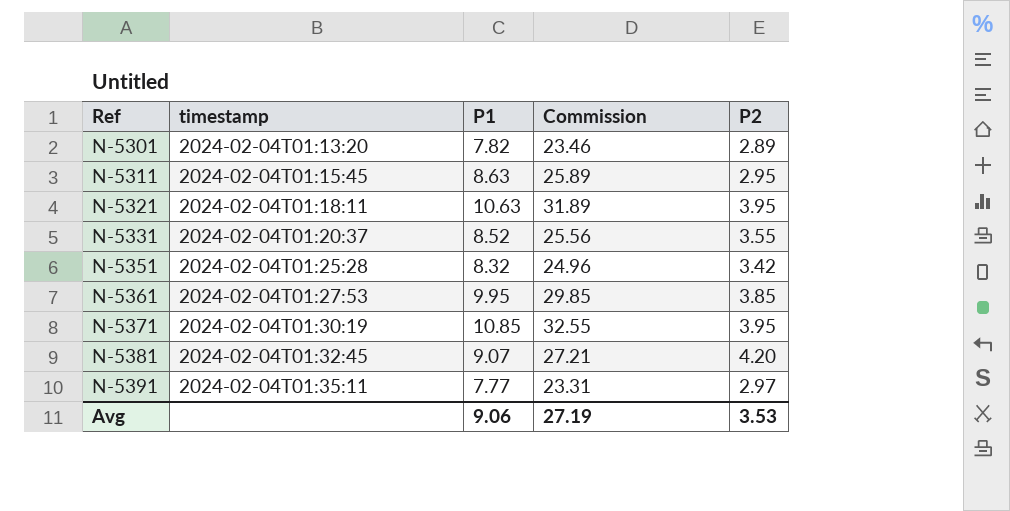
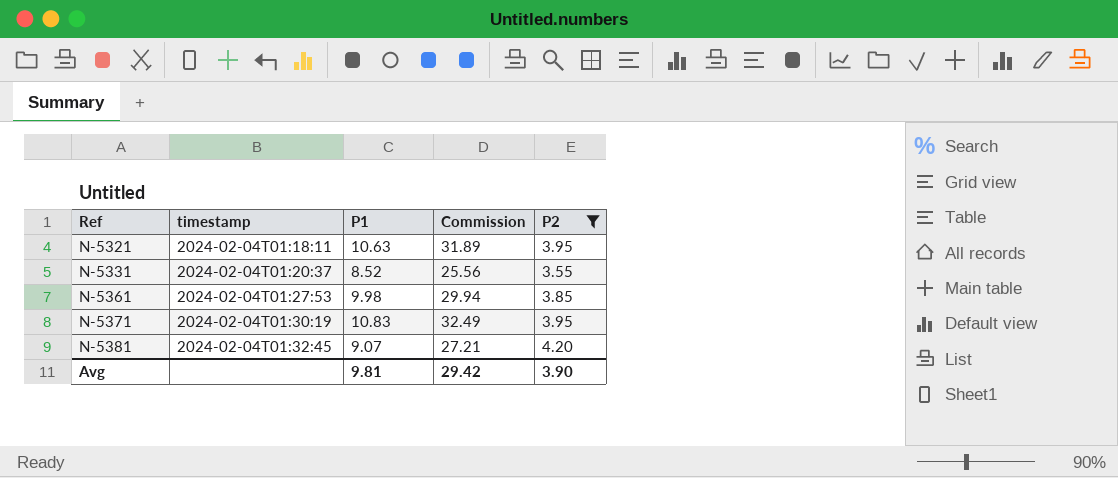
filter: none -> P2 >= 3.55
N-5361 | P1: 9.95 -> 9.98
N-5361 | Commission: 29.85 -> 29.94
N-5371 | P1: 10.85 -> 10.83
N-5371 | Commission: 32.55 -> 32.49
Avg | P1: 9.06 -> 9.81
Avg | Commission: 27.19 -> 29.42
Avg | P2: 3.53 -> 3.90

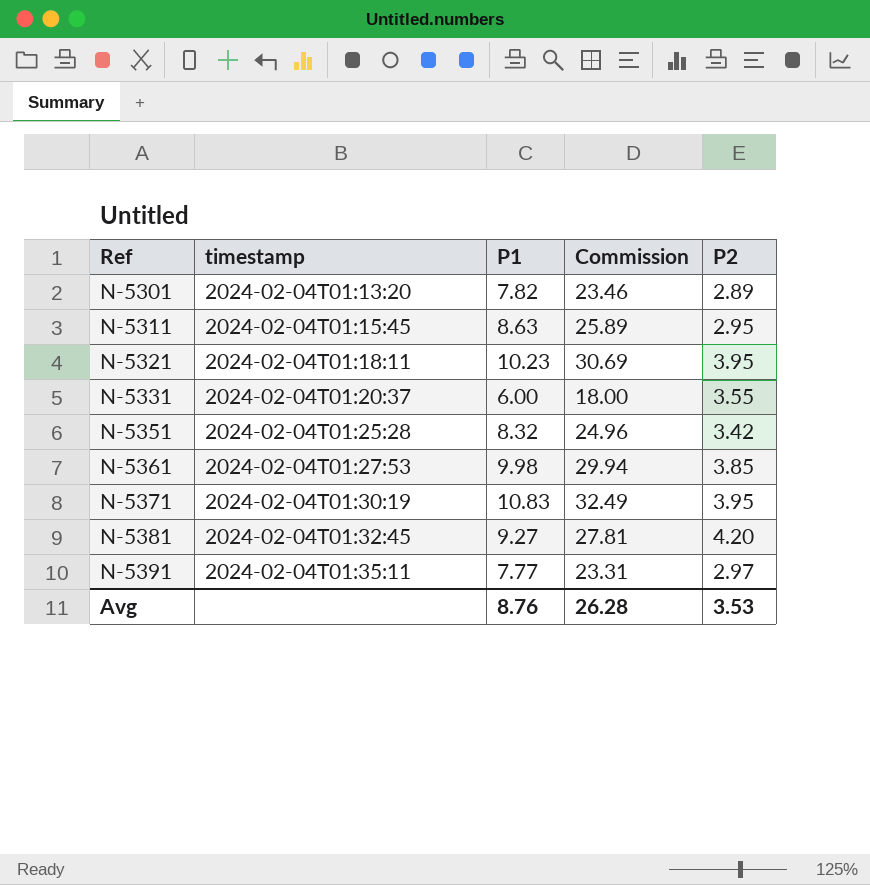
filter: P2 >= 3.55 -> none
N-5321 | P1: 10.63 -> 10.23
N-5321 | Commission: 31.89 -> 30.69
N-5331 | P1: 8.52 -> 6.00
N-5331 | Commission: 25.56 -> 18.00
N-5381 | P1: 9.07 -> 9.27
N-5381 | Commission: 27.21 -> 27.81
Avg | P1: 9.81 -> 8.76
Avg | Commission: 29.42 -> 26.28
Avg | P2: 3.90 -> 3.53

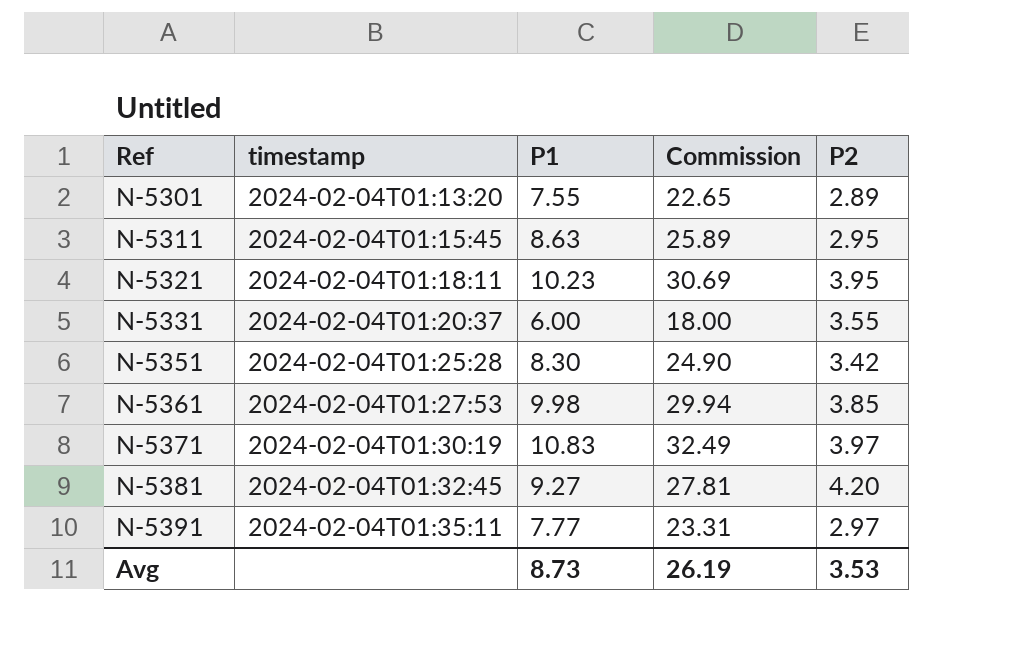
N-5301 | P1: 7.82 -> 7.55
N-5301 | Commission: 23.46 -> 22.65
N-5351 | P1: 8.32 -> 8.30
N-5351 | Commission: 24.96 -> 24.90
N-5371 | P2: 3.95 -> 3.97
Avg | P1: 8.76 -> 8.73
Avg | Commission: 26.28 -> 26.19

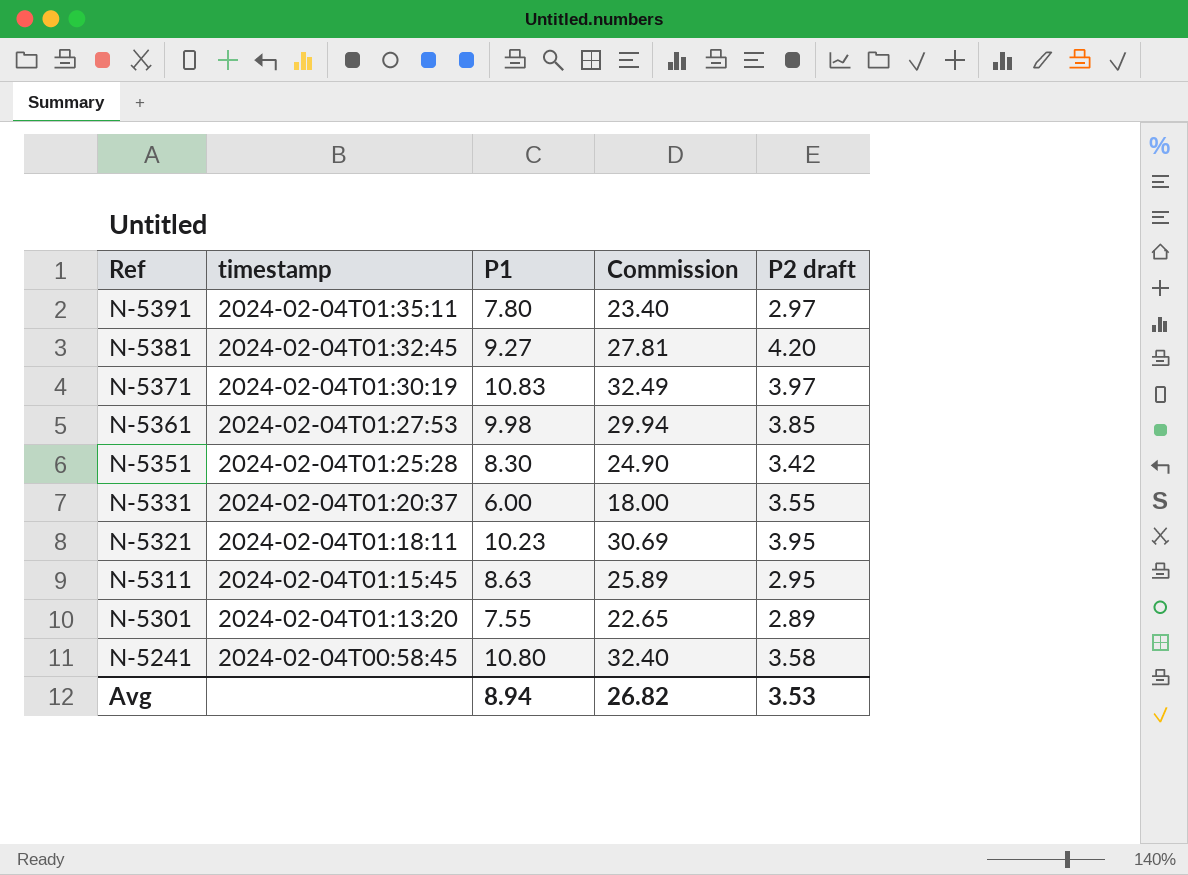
row order: Ref ascending -> Ref descending
column name: P2 -> P2 draft
N-5391 | P1: 7.77 -> 7.80
N-5391 | Commission: 23.31 -> 23.40
row N-5241: none -> 2024-02-04T00:58:45 | 10.80 | 32.40 | 3.58
Avg | P1: 8.73 -> 8.94
Avg | Commission: 26.19 -> 26.82

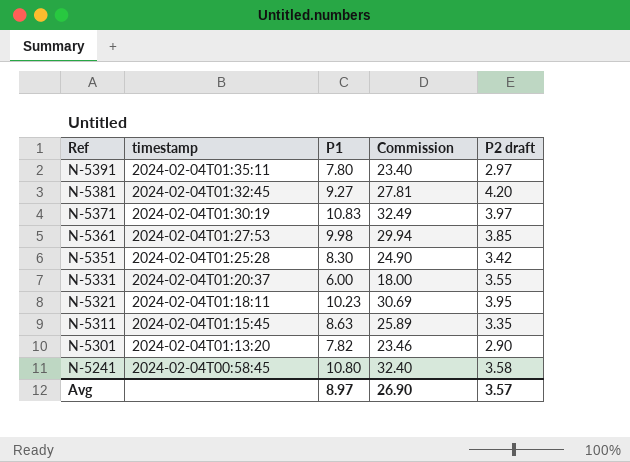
N-5311 | P2 draft: 2.95 -> 3.35
N-5301 | P1: 7.55 -> 7.82
N-5301 | Commission: 22.65 -> 23.46
N-5301 | P2 draft: 2.89 -> 2.90
Avg | P1: 8.94 -> 8.97
Avg | Commission: 26.82 -> 26.90
Avg | P2 draft: 3.53 -> 3.57

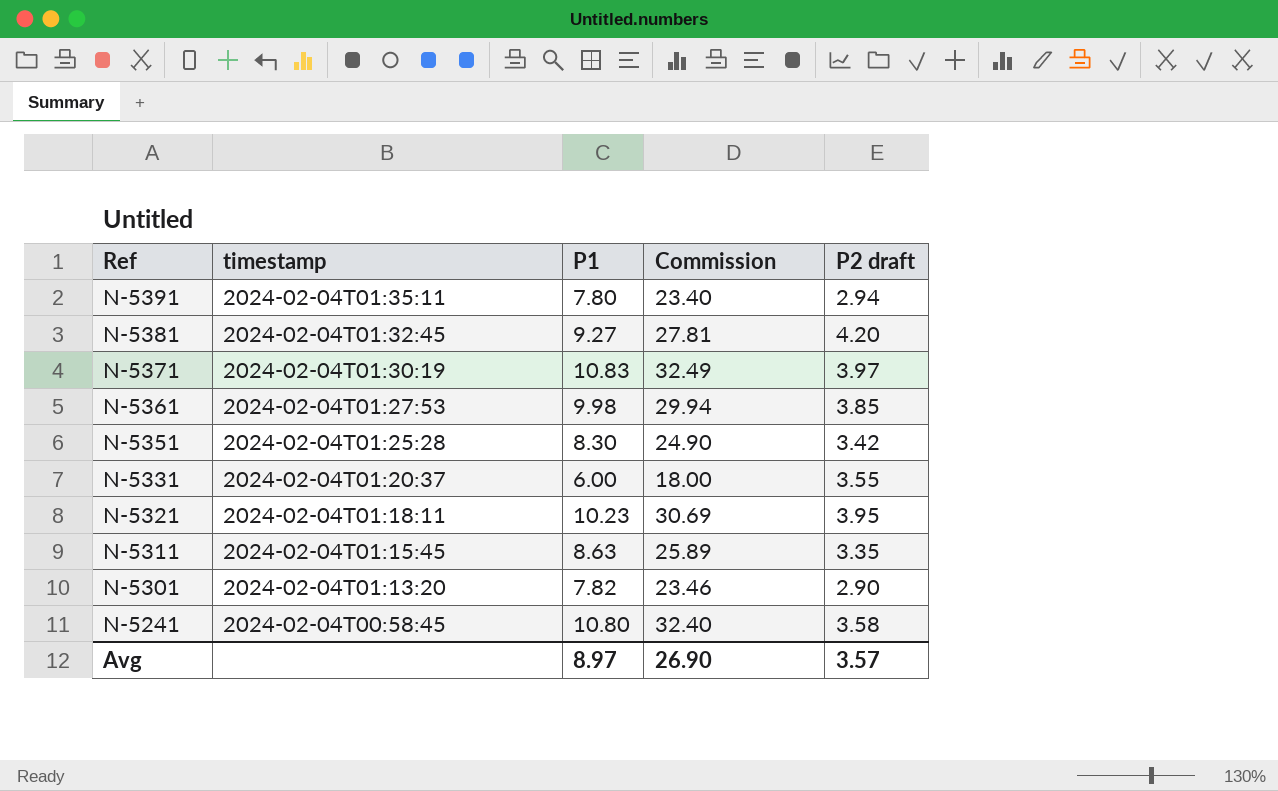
N-5391 | P2 draft: 2.97 -> 2.94

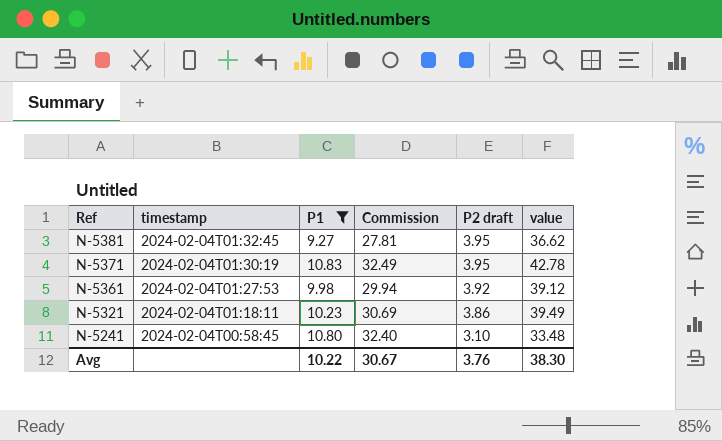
filter: none -> P1 >= 9.27
column value | formula: none -> [P1] * [P2 draft]
N-5381 | P2 draft: 4.20 -> 3.95
N-5371 | P2 draft: 3.97 -> 3.95
N-5361 | P2 draft: 3.85 -> 3.92
N-5321 | P2 draft: 3.95 -> 3.86
N-5241 | P2 draft: 3.58 -> 3.10
Avg | P1: 8.97 -> 10.22
Avg | Commission: 26.90 -> 30.67
Avg | P2 draft: 3.57 -> 3.76

